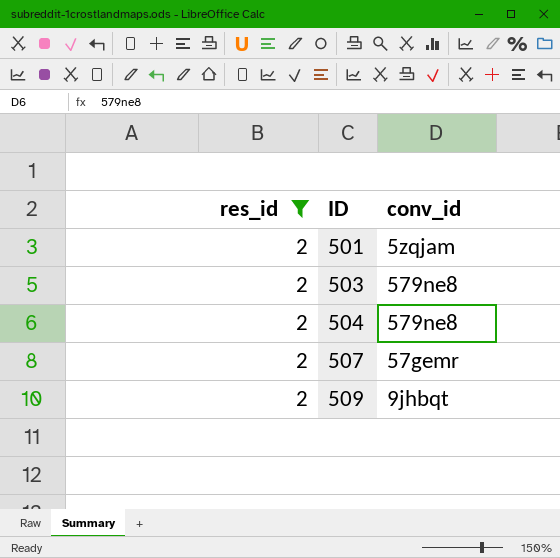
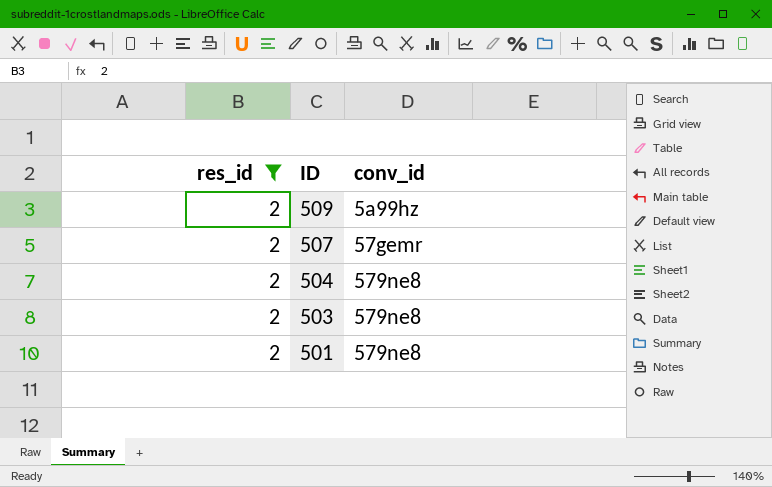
row order: ID ascending -> ID descending
509 | conv_id: 9jhbqt -> 5a99hz
501 | conv_id: 5zqjam -> 579ne8

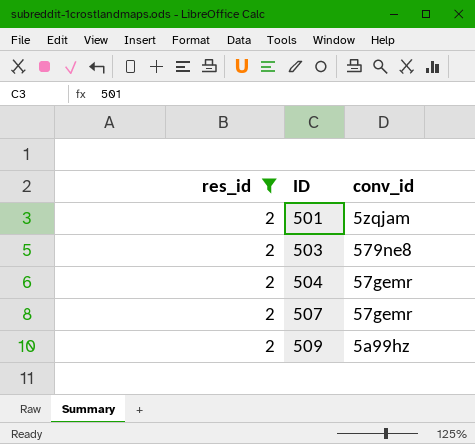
row order: ID descending -> ID ascending
501 | conv_id: 579ne8 -> 5zqjam
504 | conv_id: 579ne8 -> 57gemr

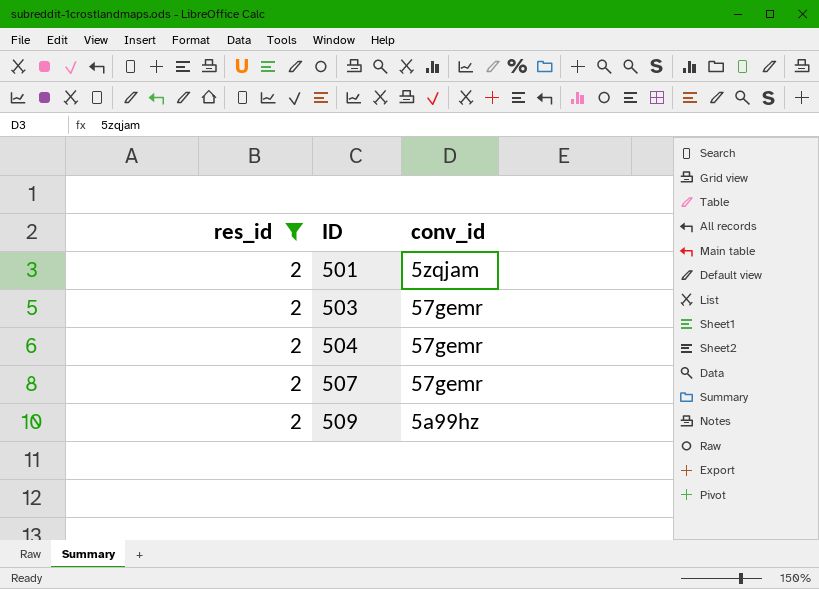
503 | conv_id: 579ne8 -> 57gemr

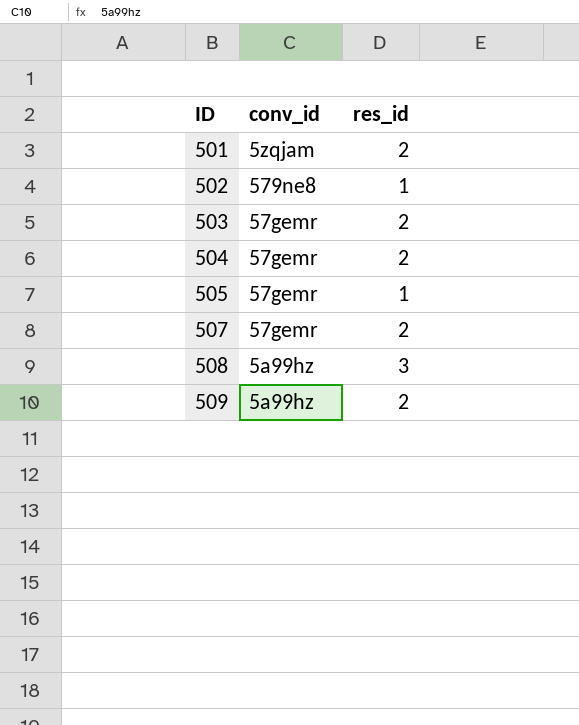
filter: res_id = 2 -> none
column res_id | position: 1 -> 3

